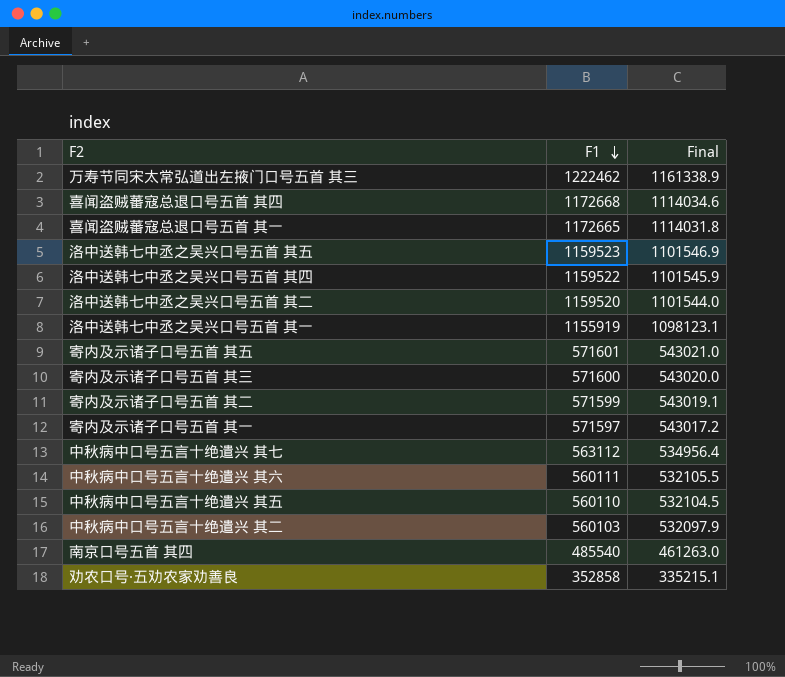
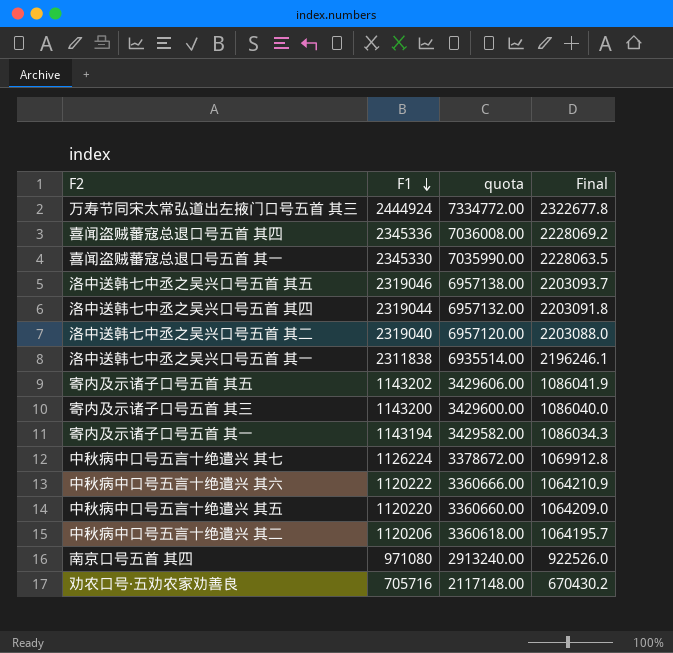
column quota | formula: none -> [F1] * 3
row 寄内及示诸子口号五首 其二: 571599 | 543019.1 -> none
万寿节同宋太常弘道出左掖门口号五首 其三 | F1: 1222462 -> 2444924
万寿节同宋太常弘道出左掖门口号五首 其三 | Final: 1161338.9 -> 2322677.8
喜闻盗贼蕃寇总退口号五首 其四 | F1: 1172668 -> 2345336
喜闻盗贼蕃寇总退口号五首 其四 | Final: 1114034.6 -> 2228069.2
喜闻盗贼蕃寇总退口号五首 其一 | F1: 1172665 -> 2345330
喜闻盗贼蕃寇总退口号五首 其一 | Final: 1114031.8 -> 2228063.5
洛中送韩七中丞之吴兴口号五首 其五 | F1: 1159523 -> 2319046
洛中送韩七中丞之吴兴口号五首 其五 | Final: 1101546.9 -> 2203093.7
洛中送韩七中丞之吴兴口号五首 其四 | F1: 1159522 -> 2319044
洛中送韩七中丞之吴兴口号五首 其四 | Final: 1101545.9 -> 2203091.8
洛中送韩七中丞之吴兴口号五首 其二 | F1: 1159520 -> 2319040
洛中送韩七中丞之吴兴口号五首 其二 | Final: 1101544.0 -> 2203088.0
洛中送韩七中丞之吴兴口号五首 其一 | F1: 1155919 -> 2311838
洛中送韩七中丞之吴兴口号五首 其一 | Final: 1098123.1 -> 2196246.1
寄内及示诸子口号五首 其五 | F1: 571601 -> 1143202
寄内及示诸子口号五首 其五 | Final: 543021.0 -> 1086041.9
寄内及示诸子口号五首 其三 | F1: 571600 -> 1143200
寄内及示诸子口号五首 其三 | Final: 543020.0 -> 1086040.0
寄内及示诸子口号五首 其一 | F1: 571597 -> 1143194
寄内及示诸子口号五首 其一 | Final: 543017.2 -> 1086034.3
中秋病中口号五言十绝遣兴 其七 | F1: 563112 -> 1126224
中秋病中口号五言十绝遣兴 其七 | Final: 534956.4 -> 1069912.8
中秋病中口号五言十绝遣兴 其六 | F1: 560111 -> 1120222
中秋病中口号五言十绝遣兴 其六 | Final: 532105.5 -> 1064210.9
中秋病中口号五言十绝遣兴 其五 | F1: 560110 -> 1120220
中秋病中口号五言十绝遣兴 其五 | Final: 532104.5 -> 1064209.0
中秋病中口号五言十绝遣兴 其二 | F1: 560103 -> 1120206
中秋病中口号五言十绝遣兴 其二 | Final: 532097.9 -> 1064195.7
南京口号五首 其四 | F1: 485540 -> 971080
南京口号五首 其四 | Final: 461263.0 -> 922526.0
劝农口号·五劝农家劝善良 | F1: 352858 -> 705716
劝农口号·五劝农家劝善良 | Final: 335215.1 -> 670430.2

